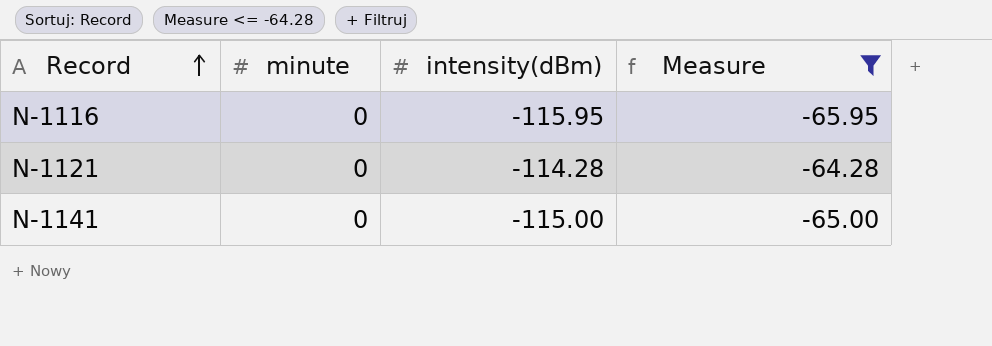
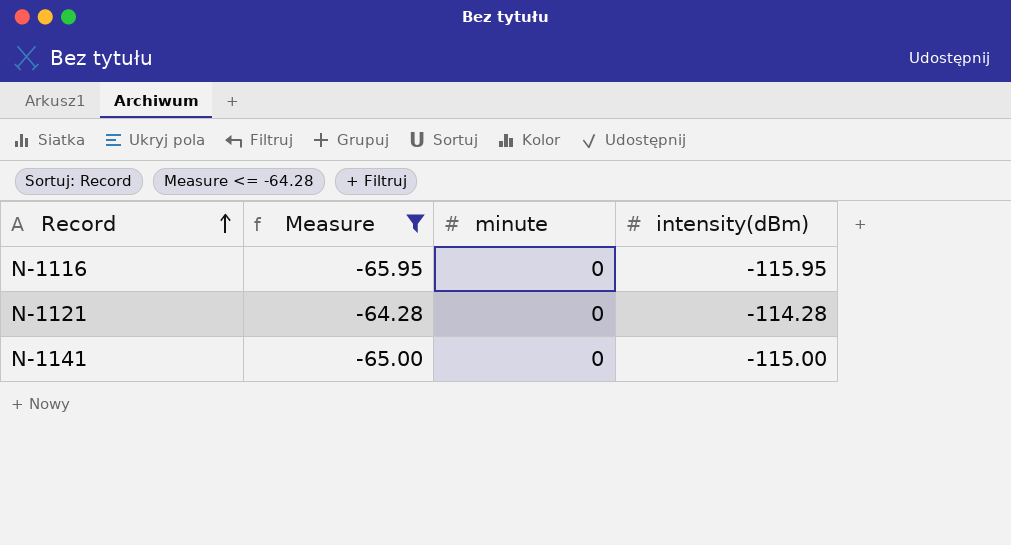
column Measure | position: 4 -> 2

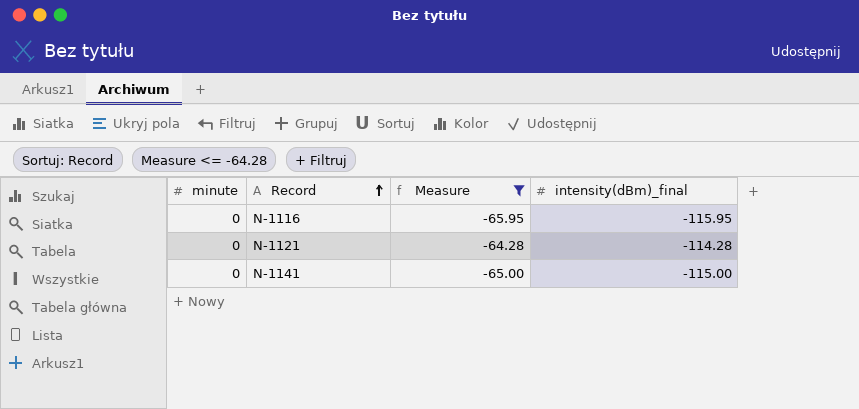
column minute | position: 3 -> 1
column name: intensity(dBm) -> intensity(dBm)_final

